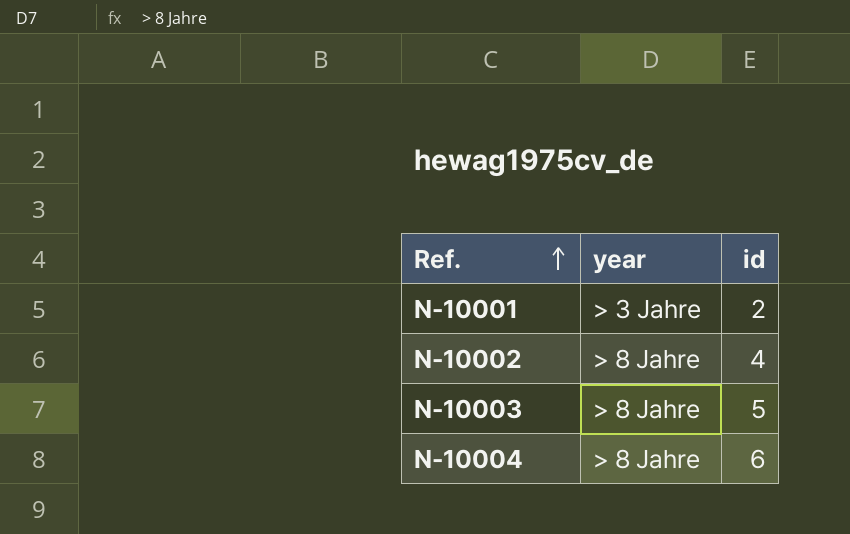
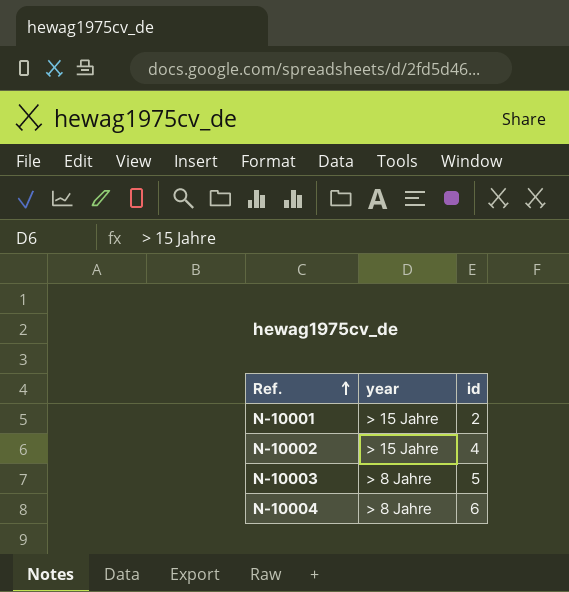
N-10001 | year: > 3 Jahre -> > 15 Jahre
N-10002 | year: > 8 Jahre -> > 15 Jahre

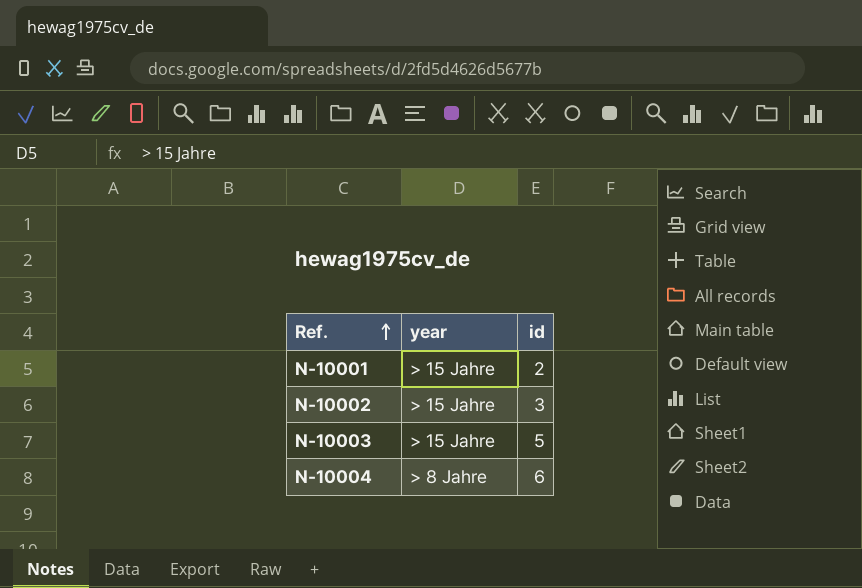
N-10002 | id: 4 -> 3
N-10003 | year: > 8 Jahre -> > 15 Jahre

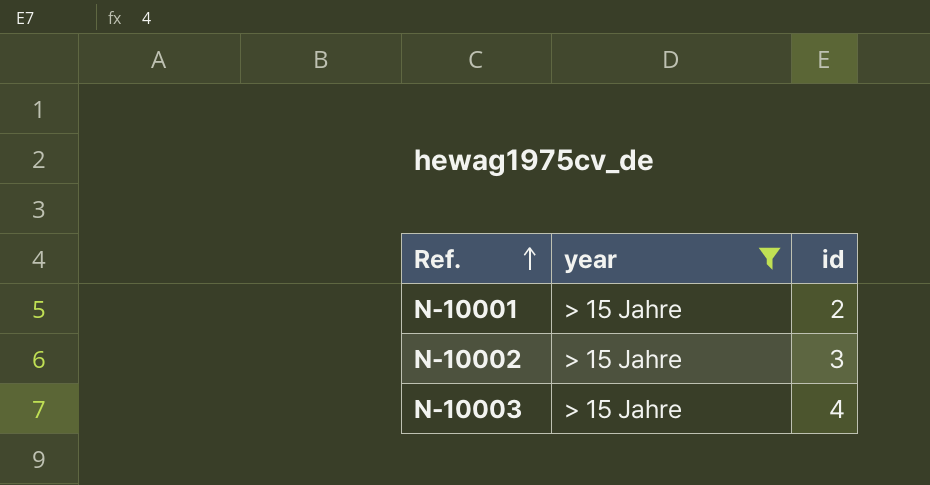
filter: none -> year = > 15 Jahre
N-10003 | id: 5 -> 4

